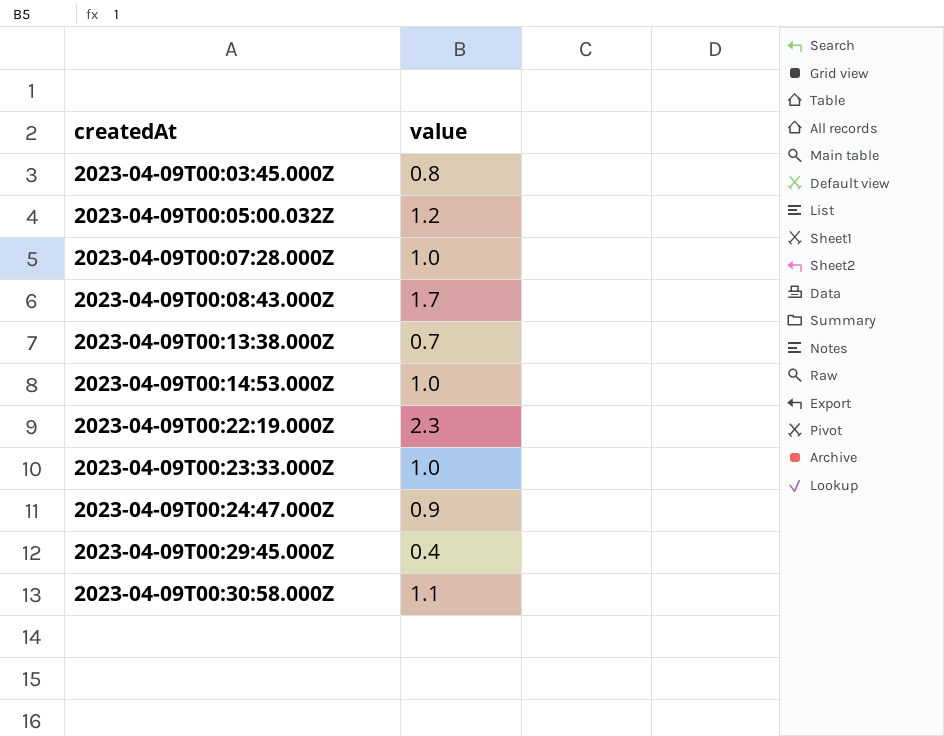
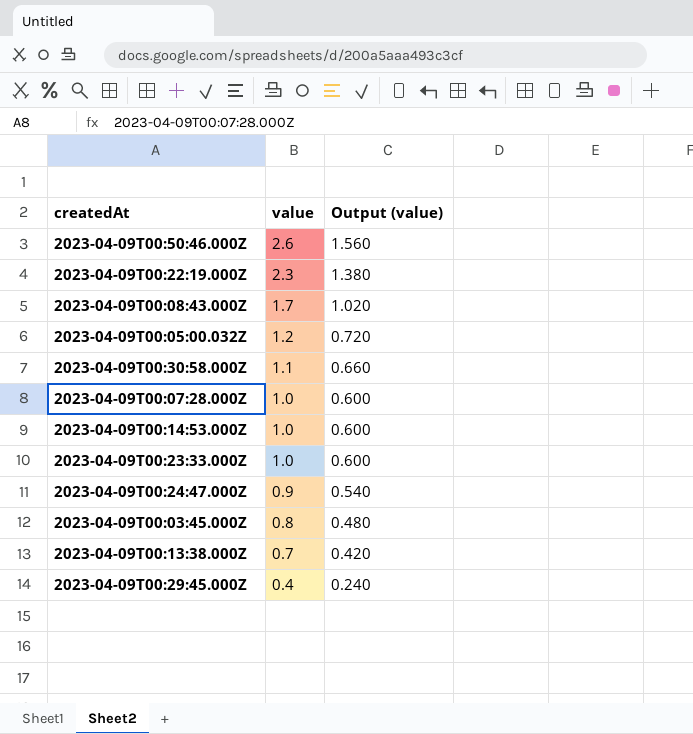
row order: createdAt ascending -> value descending
column Output (value) | formula: none -> [value] * 0.6
row 2023-04-09T00:50:46.000Z: none -> 2.6 | 1.560

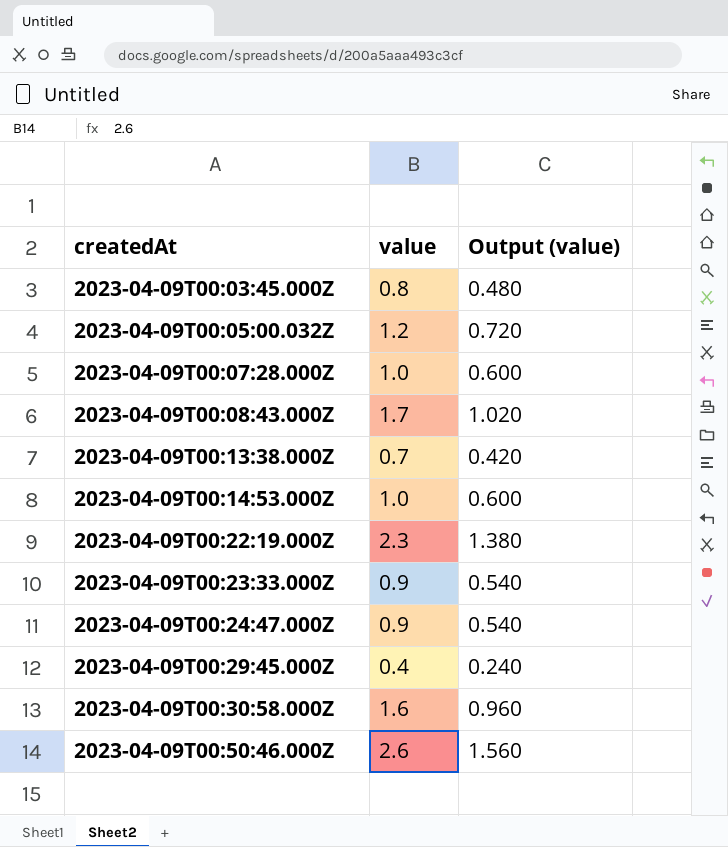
row order: value descending -> createdAt ascending
2023-04-09T00:23:33.000Z | value: 1.0 -> 0.9
2023-04-09T00:23:33.000Z | Output (value): 0.600 -> 0.540
2023-04-09T00:30:58.000Z | value: 1.1 -> 1.6
2023-04-09T00:30:58.000Z | Output (value): 0.660 -> 0.960

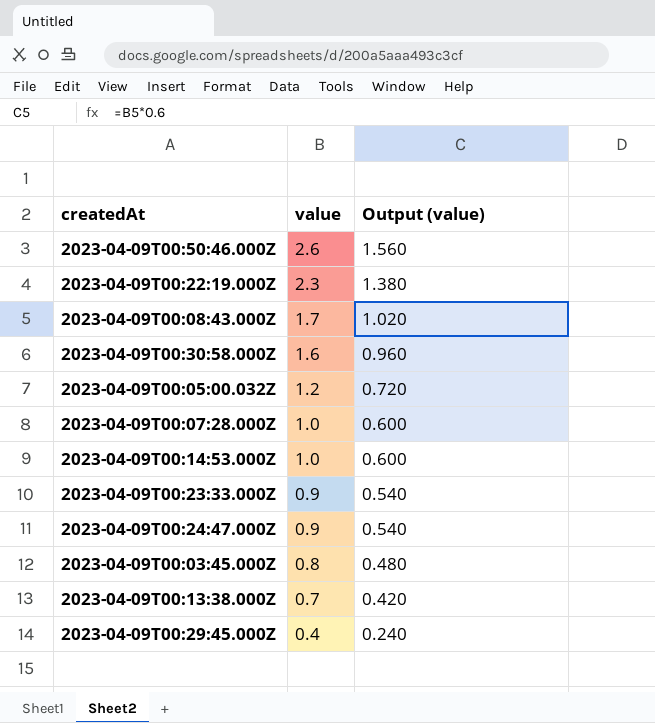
row order: createdAt ascending -> value descending

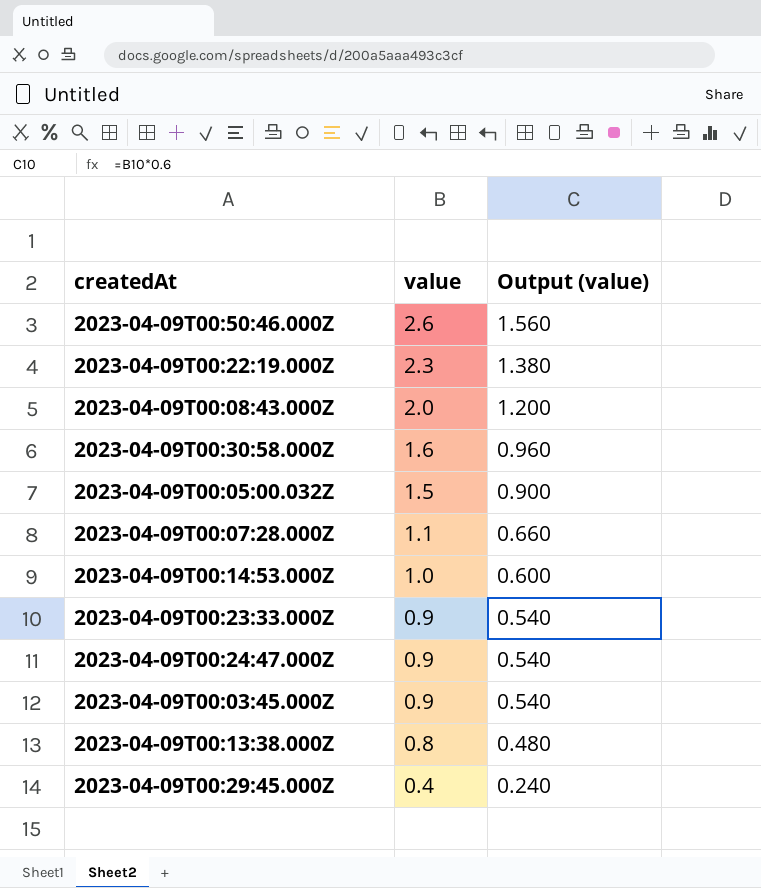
2023-04-09T00:08:43.000Z | value: 1.7 -> 2.0
2023-04-09T00:08:43.000Z | Output (value): 1.020 -> 1.200
2023-04-09T00:05:00.032Z | value: 1.2 -> 1.5
2023-04-09T00:05:00.032Z | Output (value): 0.720 -> 0.900
2023-04-09T00:07:28.000Z | value: 1.0 -> 1.1
2023-04-09T00:07:28.000Z | Output (value): 0.600 -> 0.660
2023-04-09T00:03:45.000Z | value: 0.8 -> 0.9
2023-04-09T00:03:45.000Z | Output (value): 0.480 -> 0.540
2023-04-09T00:13:38.000Z | value: 0.7 -> 0.8
2023-04-09T00:13:38.000Z | Output (value): 0.420 -> 0.480

